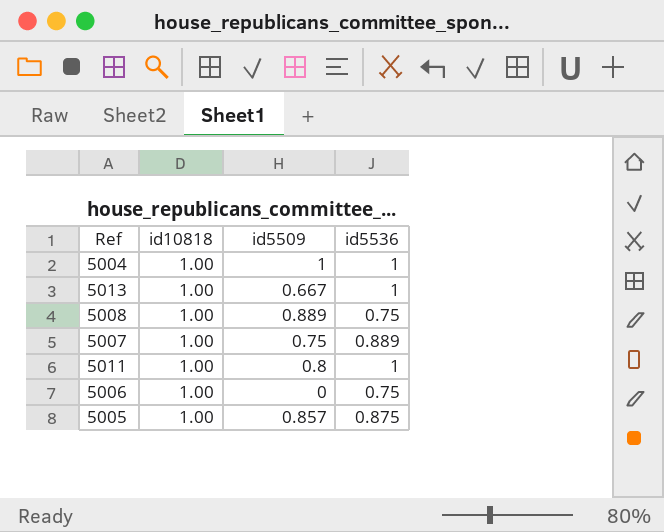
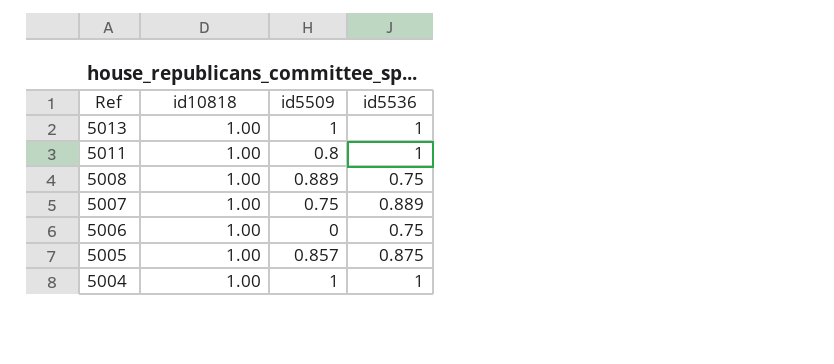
row order: none -> Ref descending
5013 | id5509: 0.667 -> 1

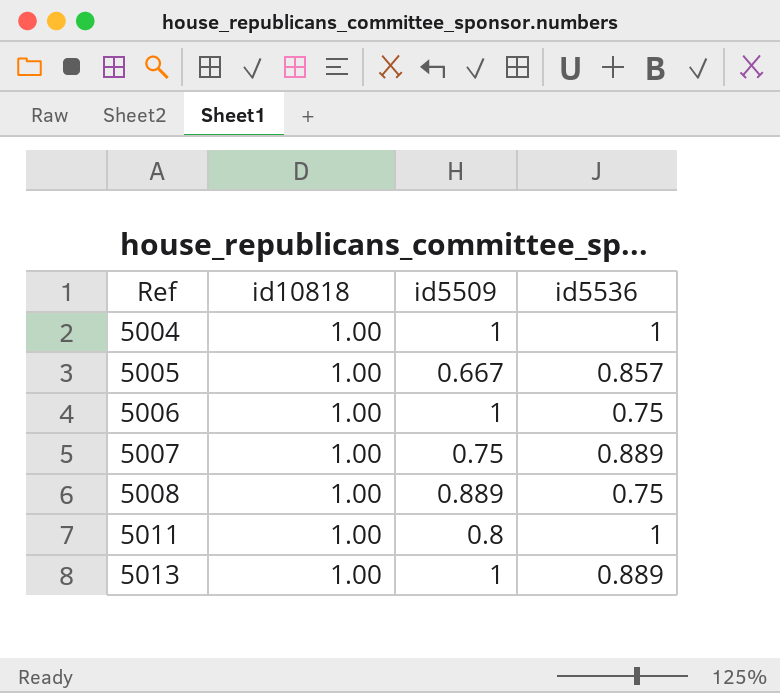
row order: Ref descending -> Ref ascending
5005 | id5509: 0.857 -> 0.667
5005 | id5536: 0.875 -> 0.857
5006 | id5509: 0 -> 1
5013 | id5536: 1 -> 0.889

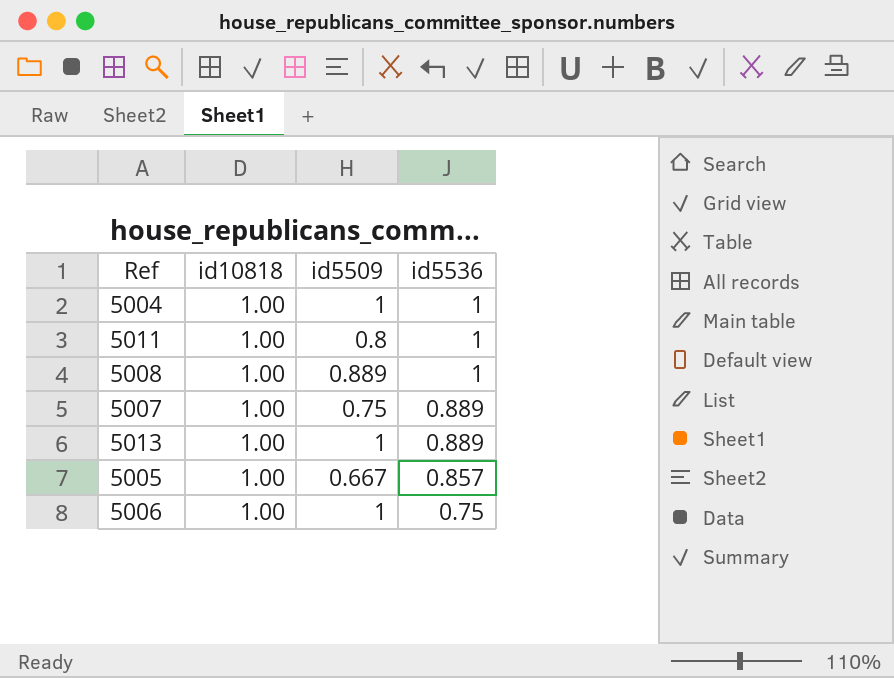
row order: Ref ascending -> id5536 descending
5008 | id5536: 0.75 -> 1

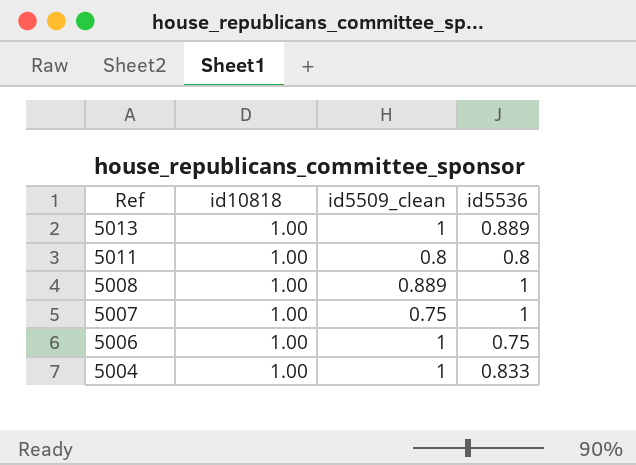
row order: id5536 descending -> Ref descending
column name: id5509 -> id5509_clean
row 5005: 1.00 | 0.667 | 0.857 -> none
5011 | id5536: 1 -> 0.8
5007 | id5536: 0.889 -> 1
5004 | id5536: 1 -> 0.833

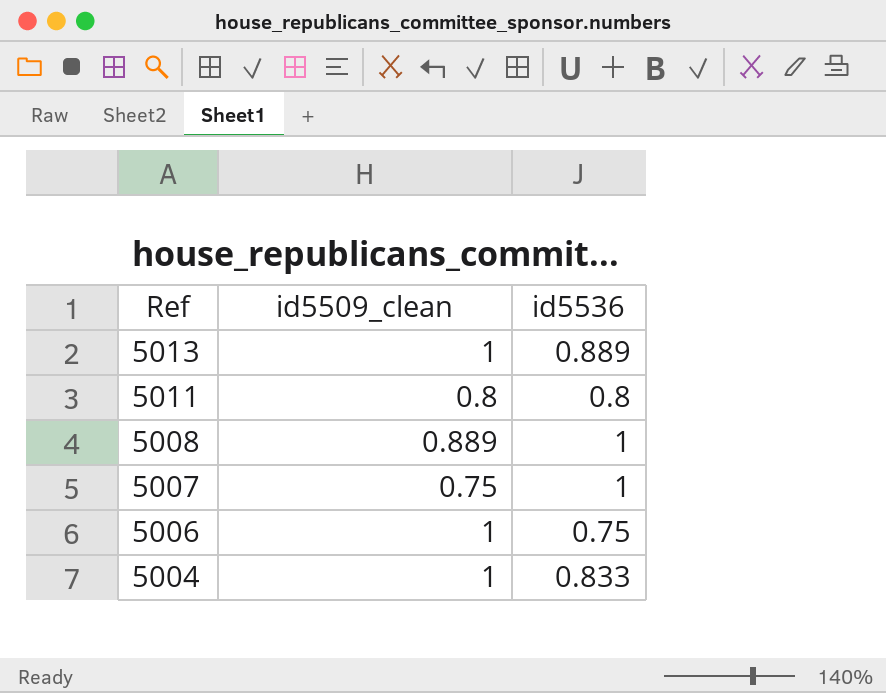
column id10818 | position: 2 -> none

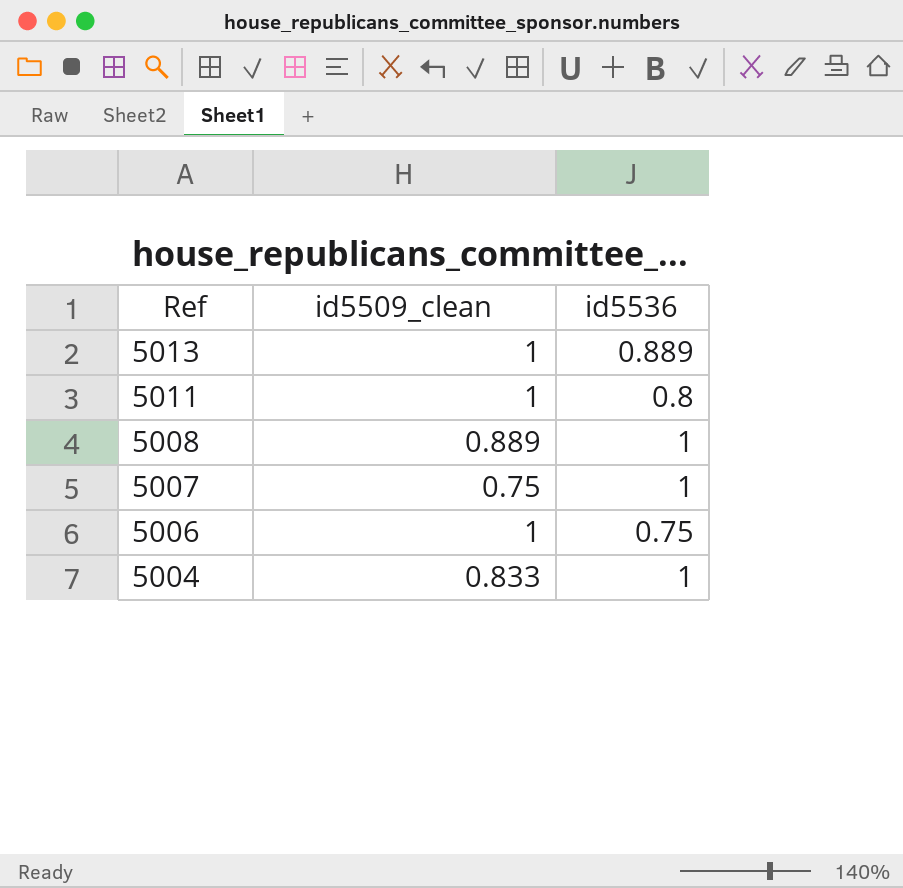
5011 | id5509_clean: 0.8 -> 1
5004 | id5509_clean: 1 -> 0.833
5004 | id5536: 0.833 -> 1

